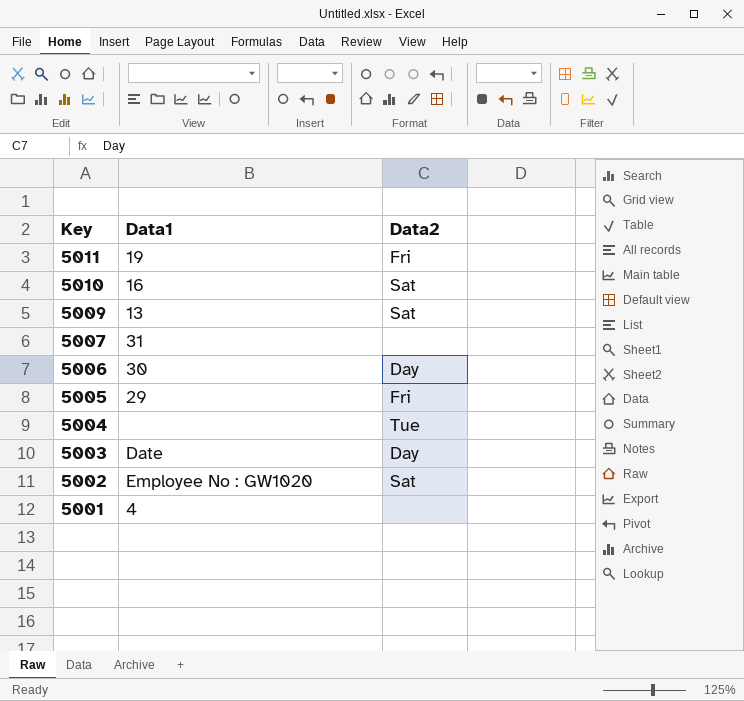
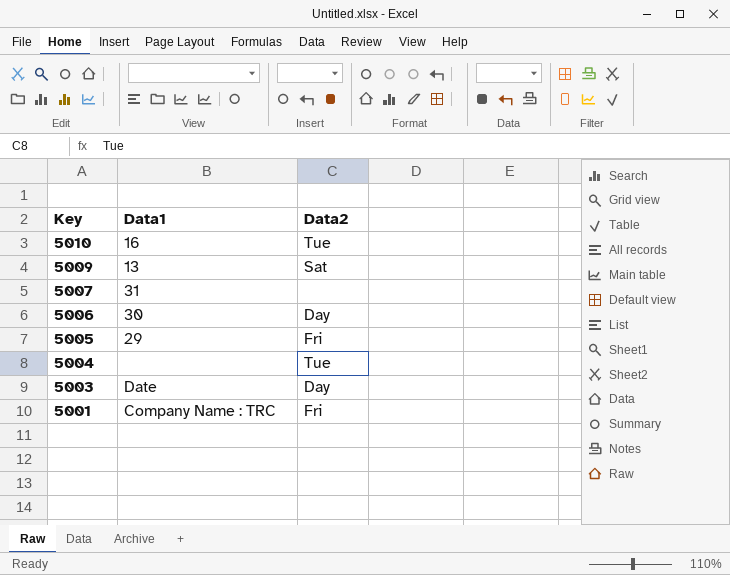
row 5011: 19 | Fri -> none
row 5002: Employee No : GW1020 | Sat -> none
5010 | Data2: Sat -> Tue
5001 | Data1: 4 -> Company Name : TRC
5001 | Data2: none -> Fri

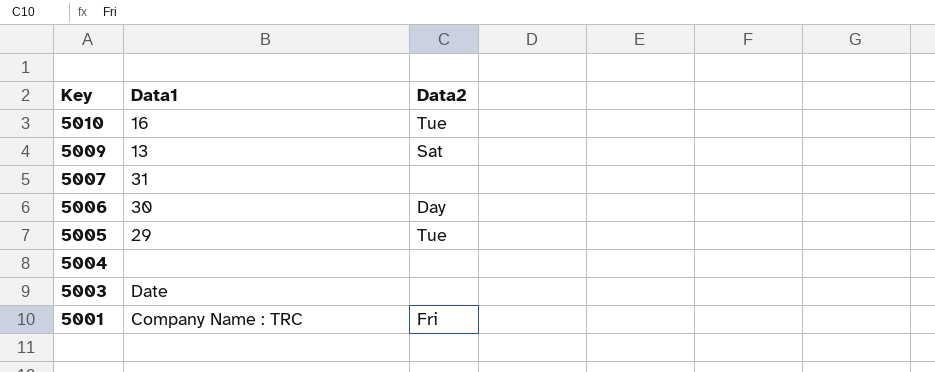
5005 | Data2: Fri -> Tue
5004 | Data2: Tue -> none
5003 | Data2: Day -> none

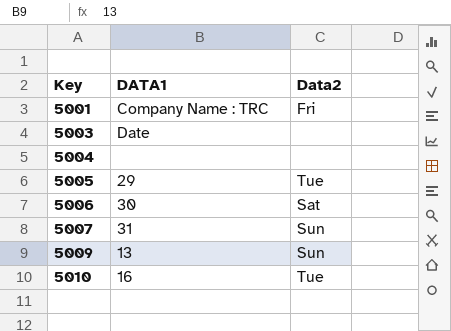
row order: Key descending -> Key ascending
column name: Data1 -> DATA1
5006 | Data2: Day -> Sat
5007 | Data2: none -> Sun
5009 | Data2: Sat -> Sun

